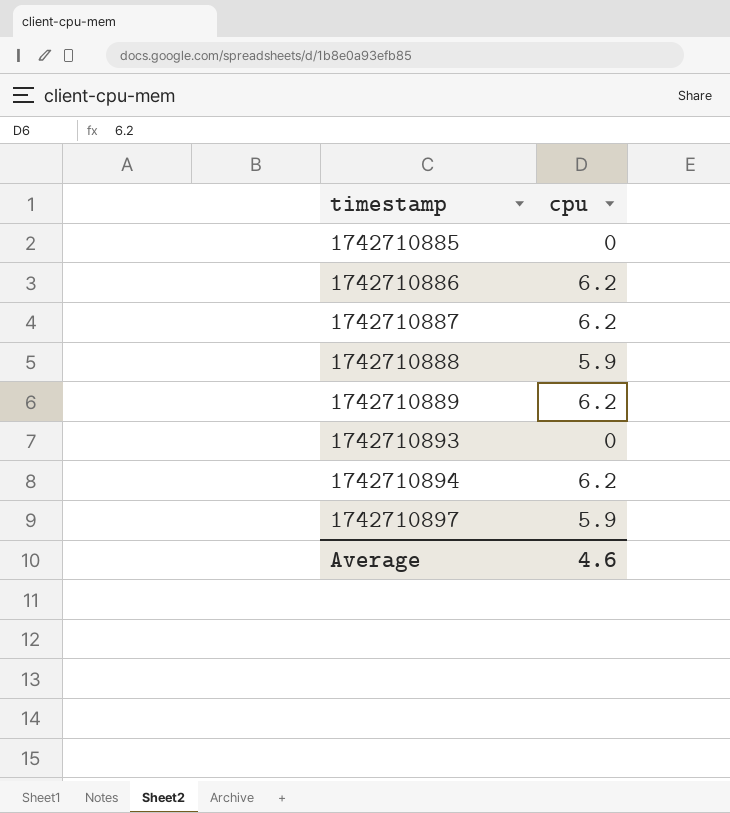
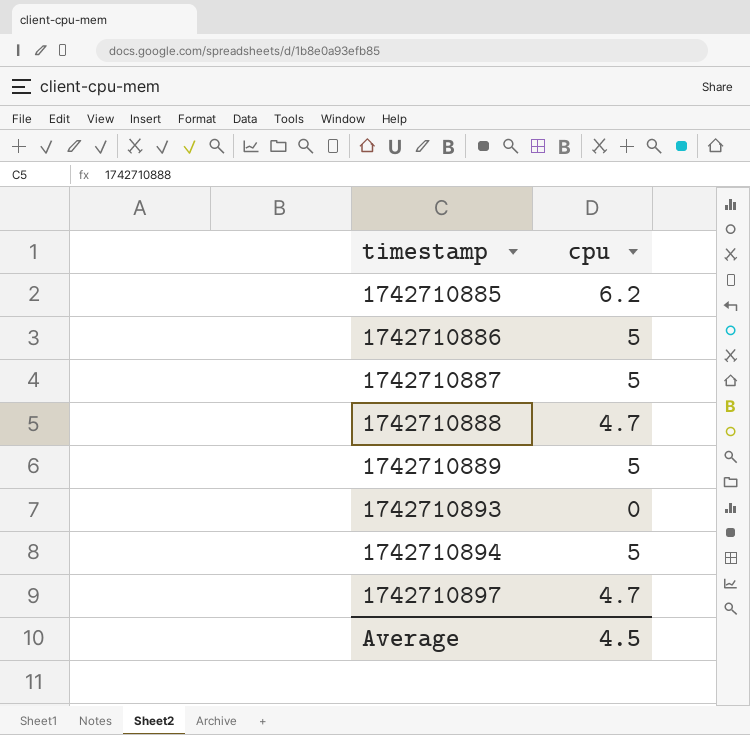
1742710885 | cpu: 0 -> 6.2
1742710886 | cpu: 6.2 -> 5
1742710887 | cpu: 6.2 -> 5
1742710888 | cpu: 5.9 -> 4.7
1742710889 | cpu: 6.2 -> 5
1742710894 | cpu: 6.2 -> 5
1742710897 | cpu: 5.9 -> 4.7
Average | cpu: 4.6 -> 4.5

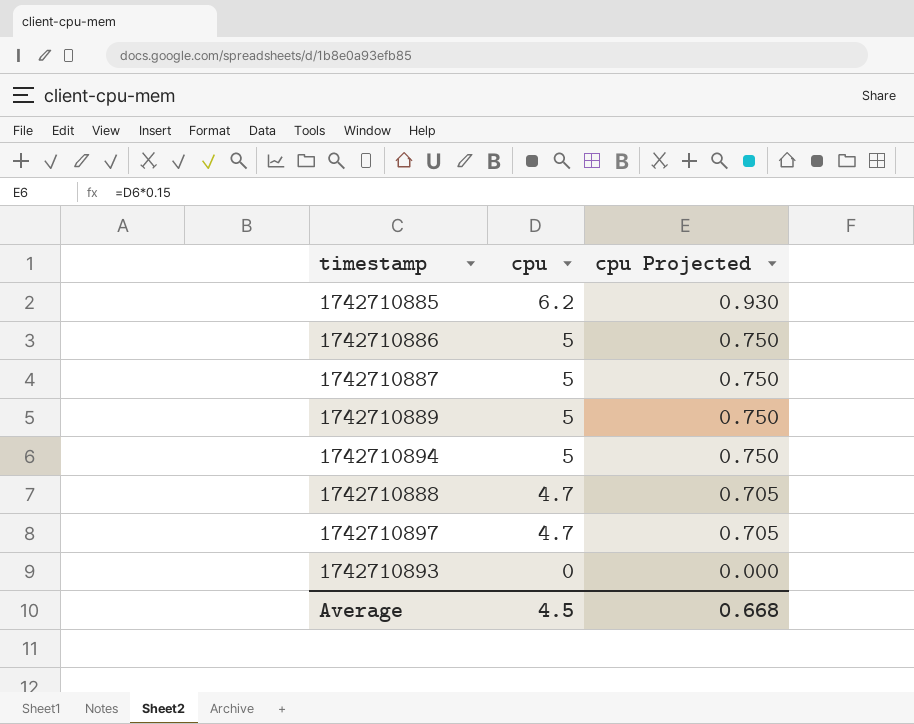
row order: timestamp ascending -> cpu descending
column cpu Projected | formula: none -> [cpu] * 0.15

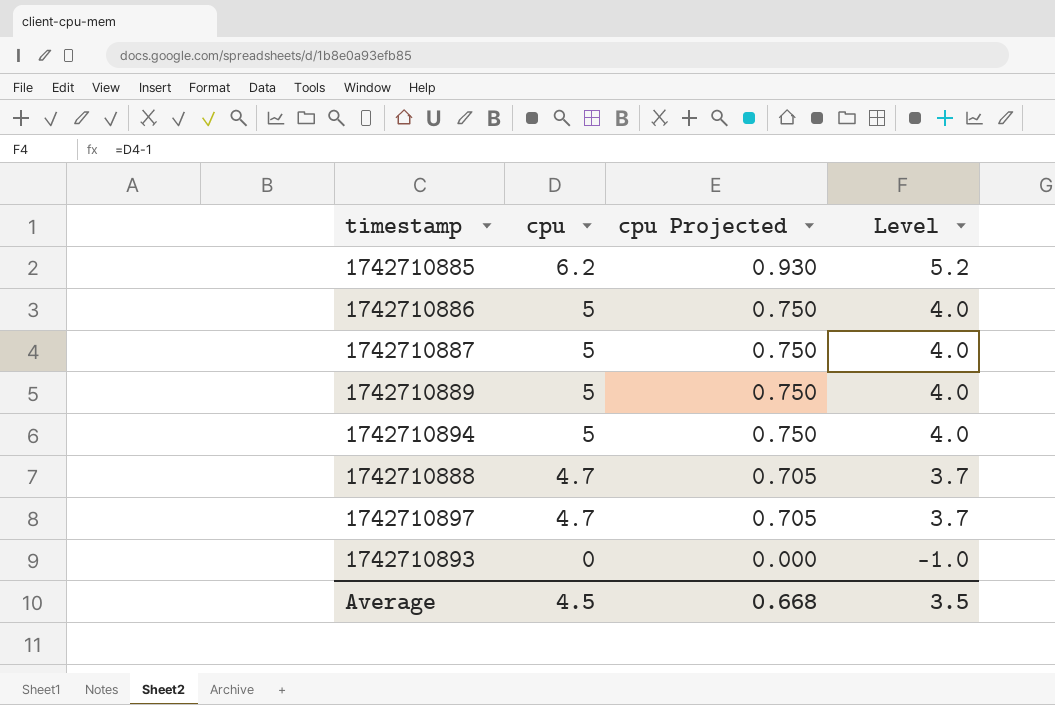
column Level | formula: none -> [cpu] - 1

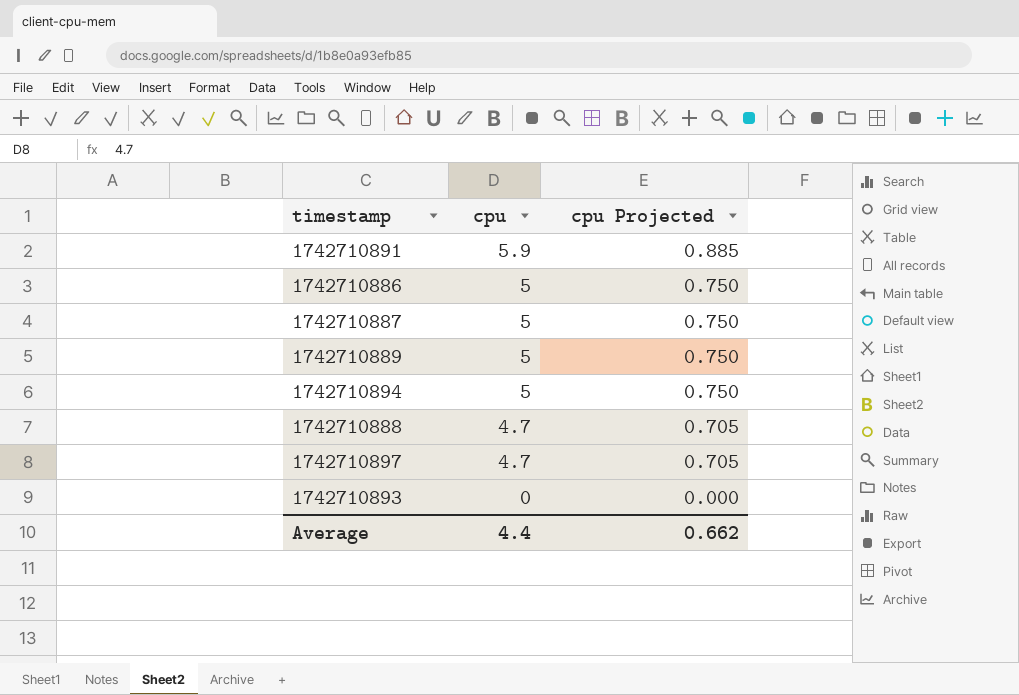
column Level | formula: [cpu] - 1 -> none
row 1742710885: 6.2 | 0.930 | 5.2 -> none
row 1742710891: none -> 5.9 | 0.885
Average | cpu: 4.5 -> 4.4
Average | cpu Projected: 0.668 -> 0.662

